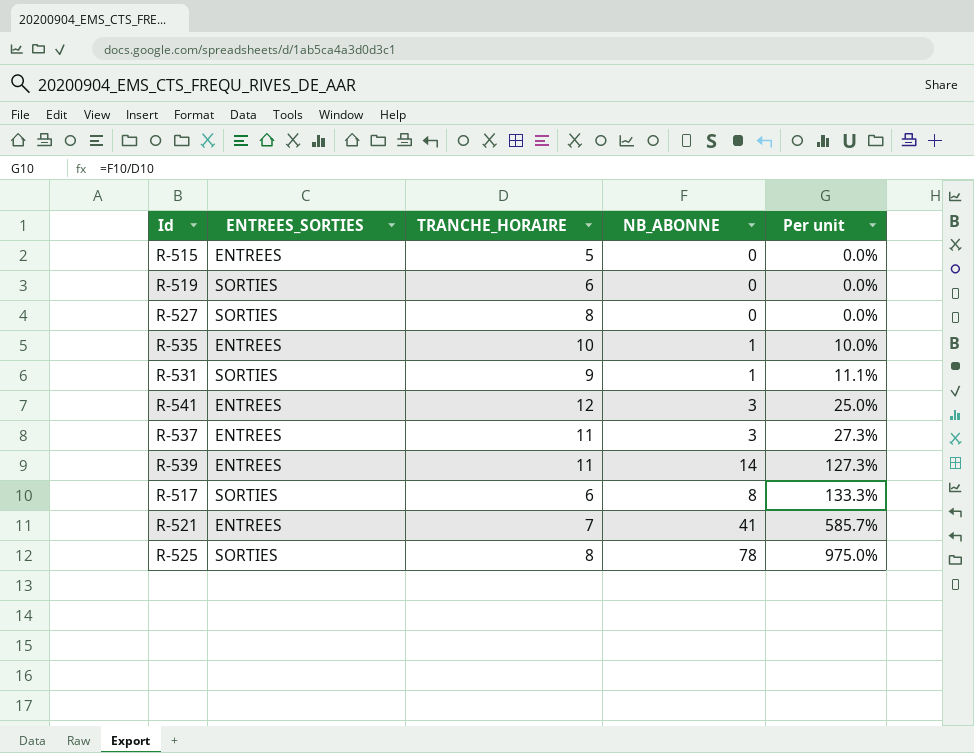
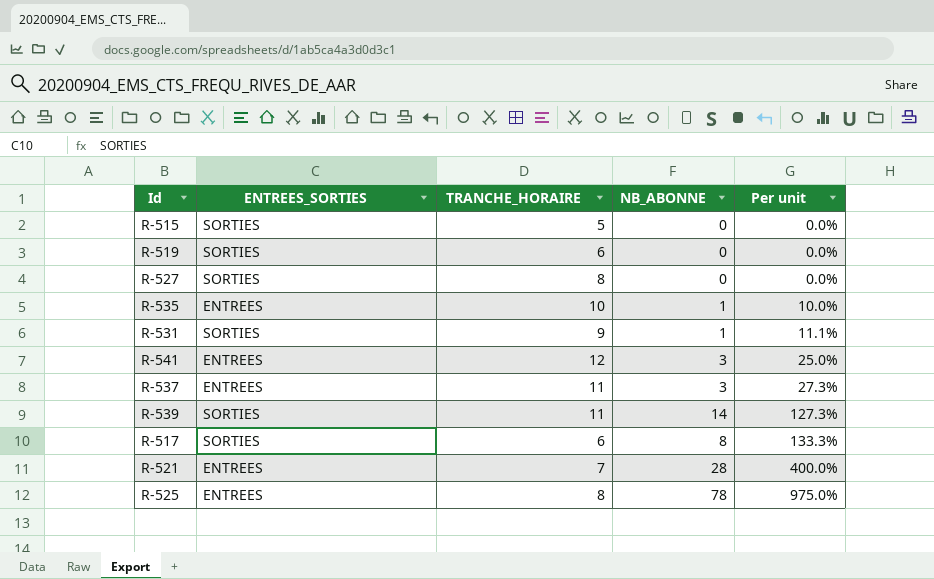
R-515 | ENTREES_SORTIES: ENTREES -> SORTIES
R-539 | ENTREES_SORTIES: ENTREES -> SORTIES
R-521 | NB_ABONNE: 41 -> 28
R-521 | Per unit: 585.7% -> 400.0%
R-525 | ENTREES_SORTIES: SORTIES -> ENTREES

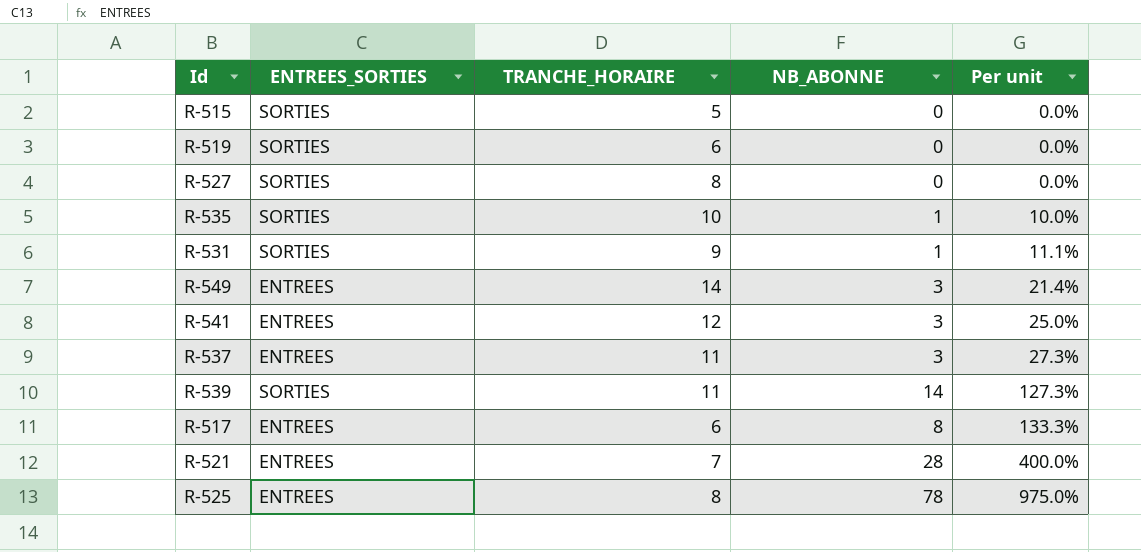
R-535 | ENTREES_SORTIES: ENTREES -> SORTIES
row R-549: none -> ENTREES | 14 | 3 | 21.4%
R-517 | ENTREES_SORTIES: SORTIES -> ENTREES

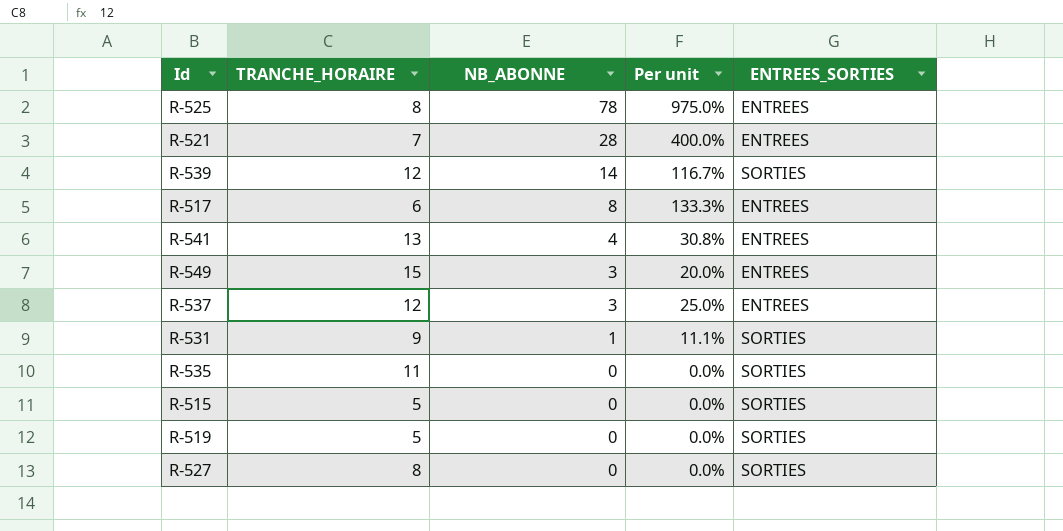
row order: Per unit ascending -> NB_ABONNE descending
column ENTREES_SORTIES | position: 2 -> 5
R-539 | TRANCHE_HORAIRE: 11 -> 12
R-539 | Per unit: 127.3% -> 116.7%
R-541 | TRANCHE_HORAIRE: 12 -> 13
R-541 | NB_ABONNE: 3 -> 4
R-541 | Per unit: 25.0% -> 30.8%
R-549 | TRANCHE_HORAIRE: 14 -> 15
R-549 | Per unit: 21.4% -> 20.0%
R-537 | TRANCHE_HORAIRE: 11 -> 12
R-537 | Per unit: 27.3% -> 25.0%
R-535 | TRANCHE_HORAIRE: 10 -> 11
R-535 | NB_ABONNE: 1 -> 0
R-535 | Per unit: 10.0% -> 0.0%
R-519 | TRANCHE_HORAIRE: 6 -> 5

